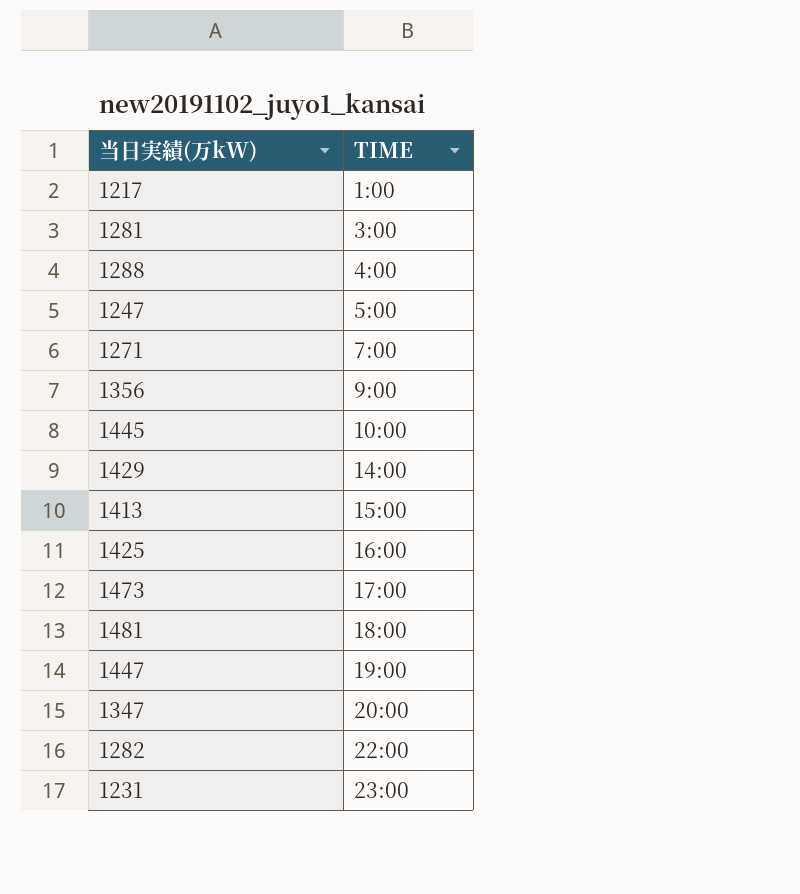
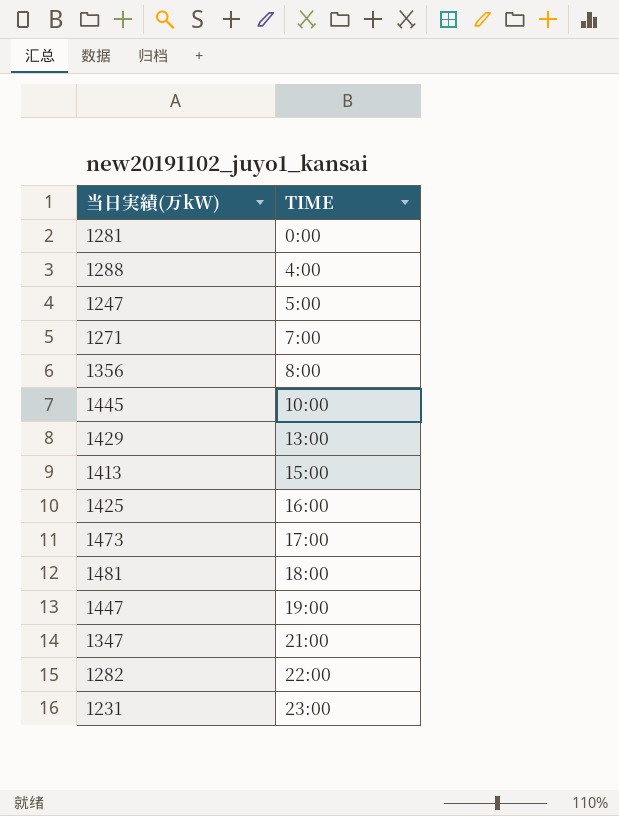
row 1217: 1:00 -> none
1281 | TIME: 3:00 -> 0:00
1356 | TIME: 9:00 -> 8:00
1429 | TIME: 14:00 -> 13:00
1347 | TIME: 20:00 -> 21:00

